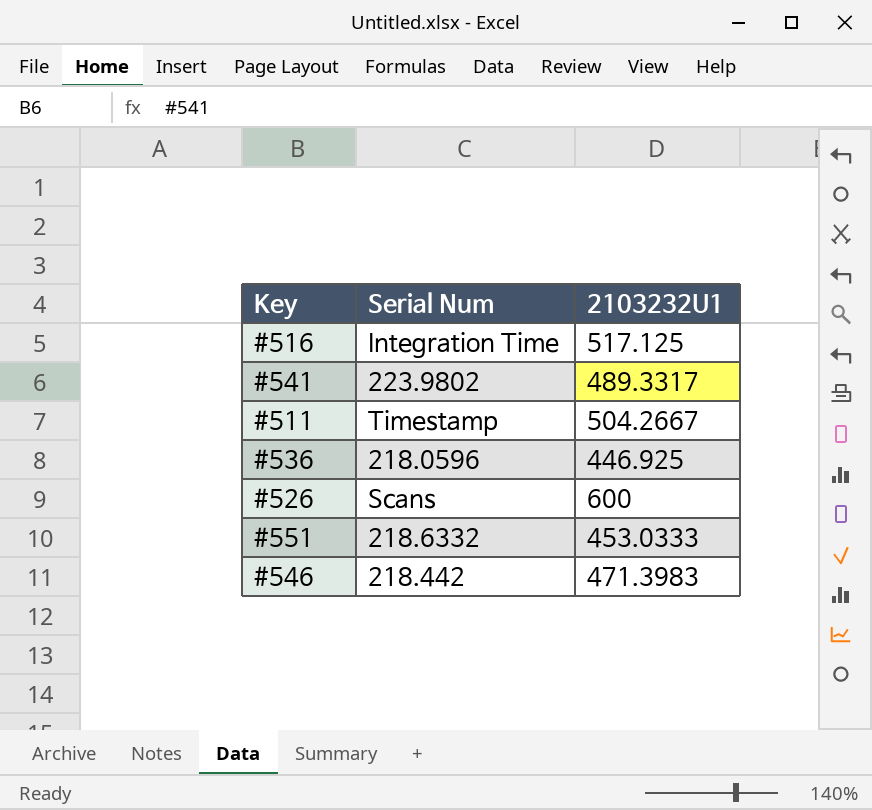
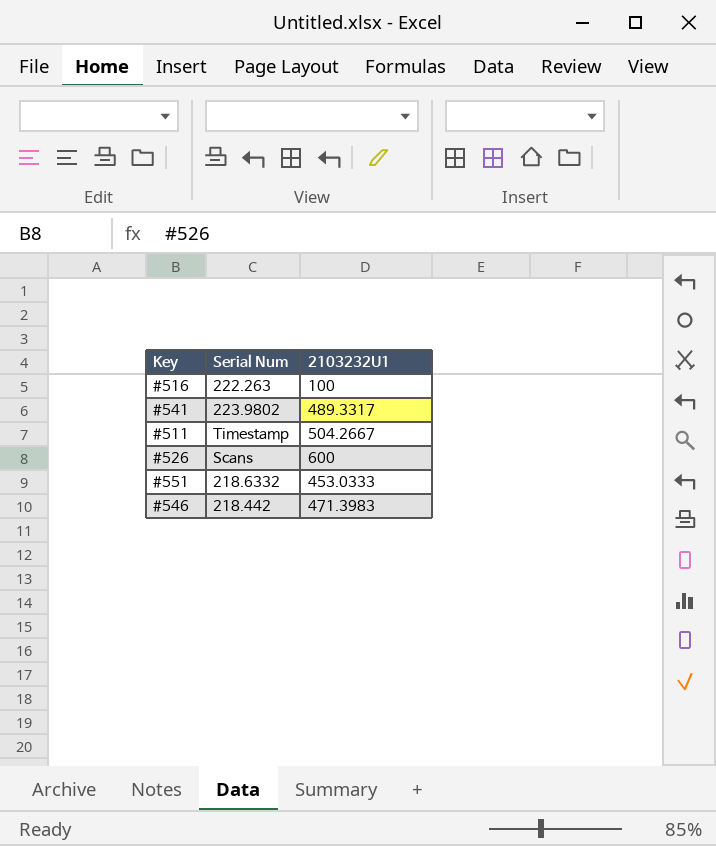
row #536: 218.0596 | 446.925 -> none
#516 | Serial Num: Integration Time -> 222.263
#516 | 2103232U1: 517.125 -> 100

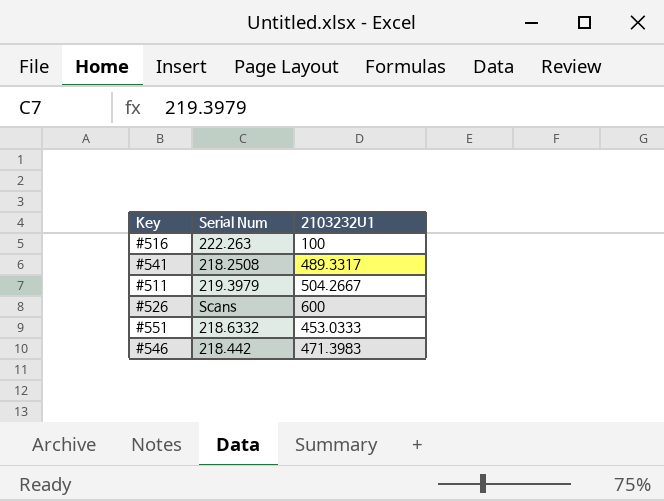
#541 | Serial Num: 223.9802 -> 218.2508
#511 | Serial Num: Timestamp -> 219.3979

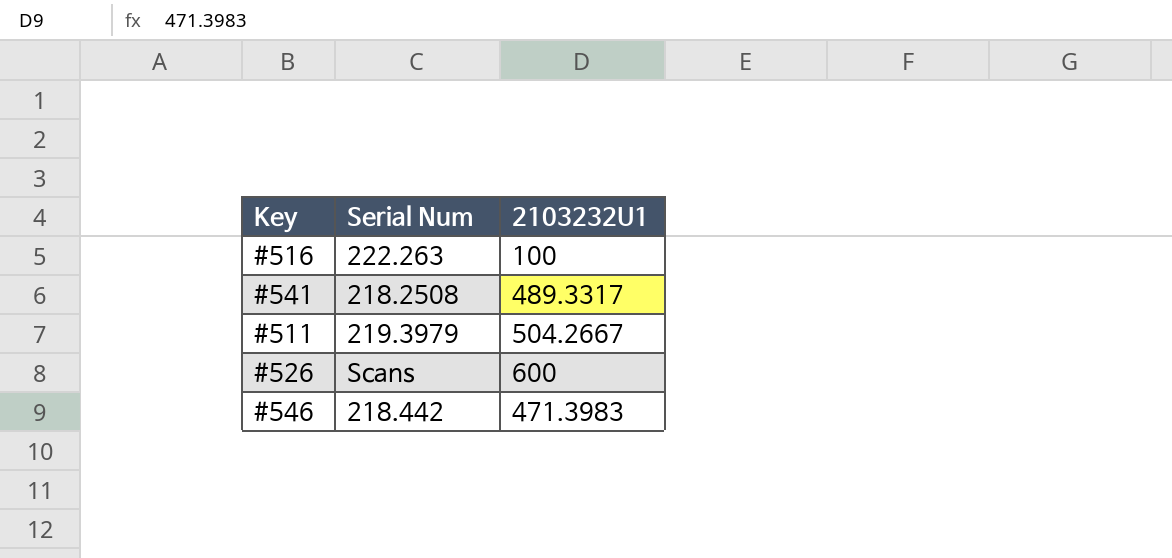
row #551: 218.6332 | 453.0333 -> none

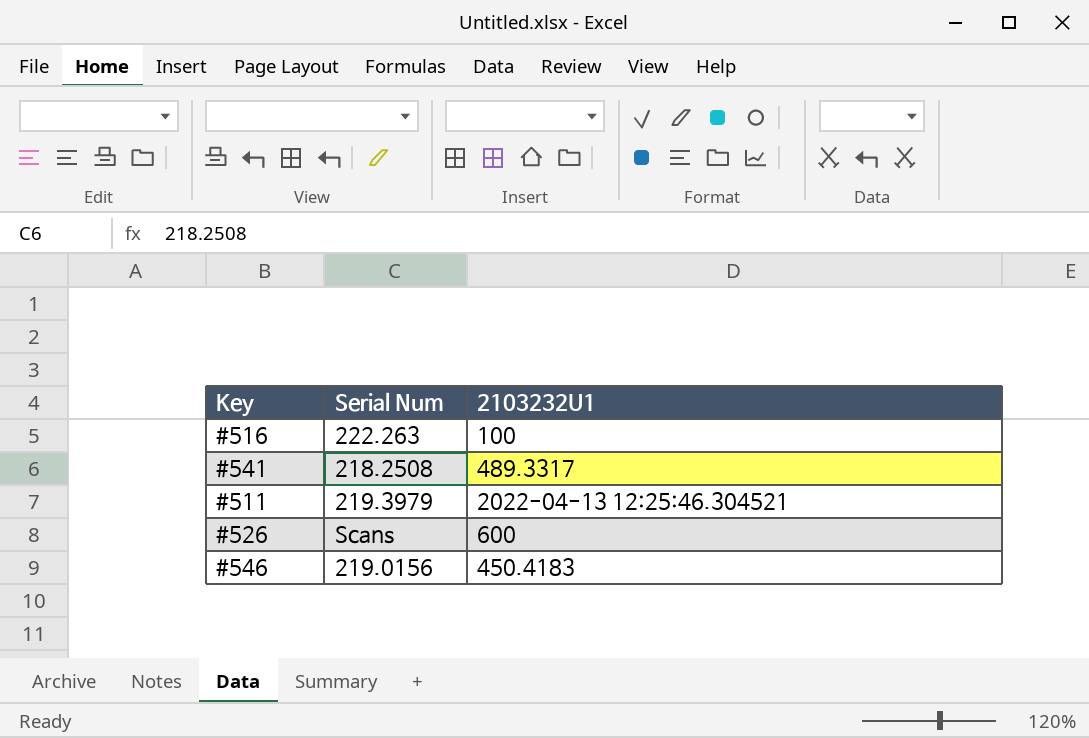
#511 | 2103232U1: 504.2667 -> 2022-04-13 12:25:46.304521
#546 | Serial Num: 218.442 -> 219.0156
#546 | 2103232U1: 471.3983 -> 450.4183

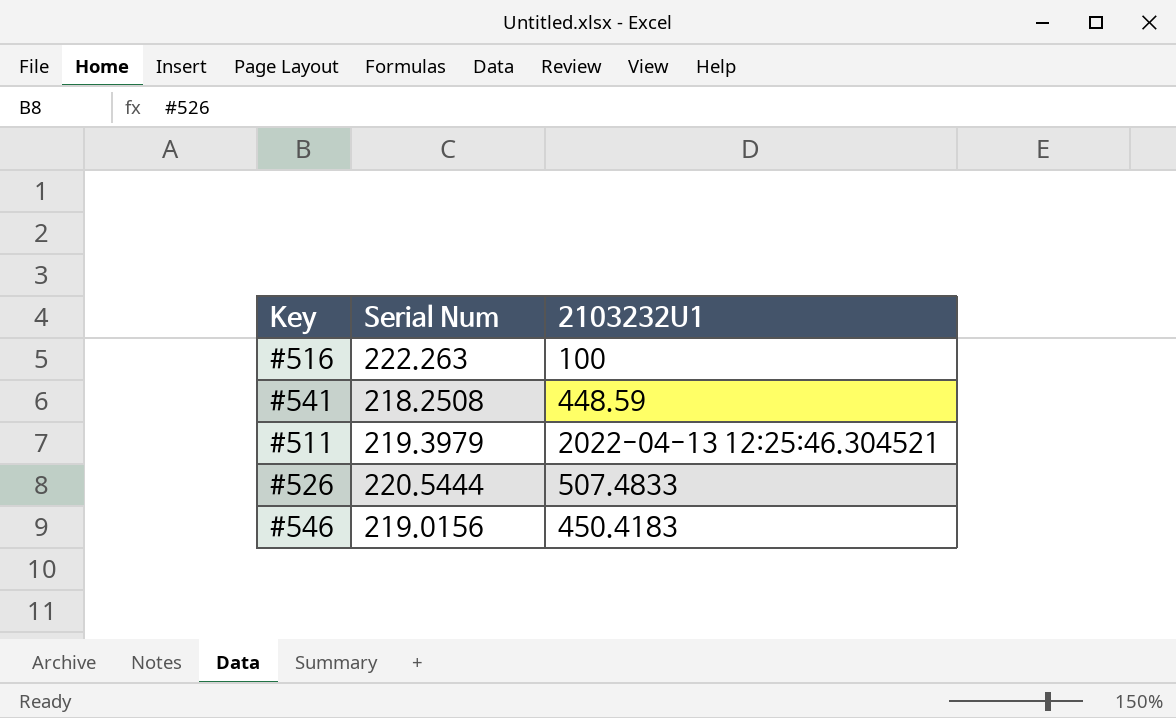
#541 | 2103232U1: 489.3317 -> 448.59
#526 | Serial Num: Scans -> 220.5444
#526 | 2103232U1: 600 -> 507.4833

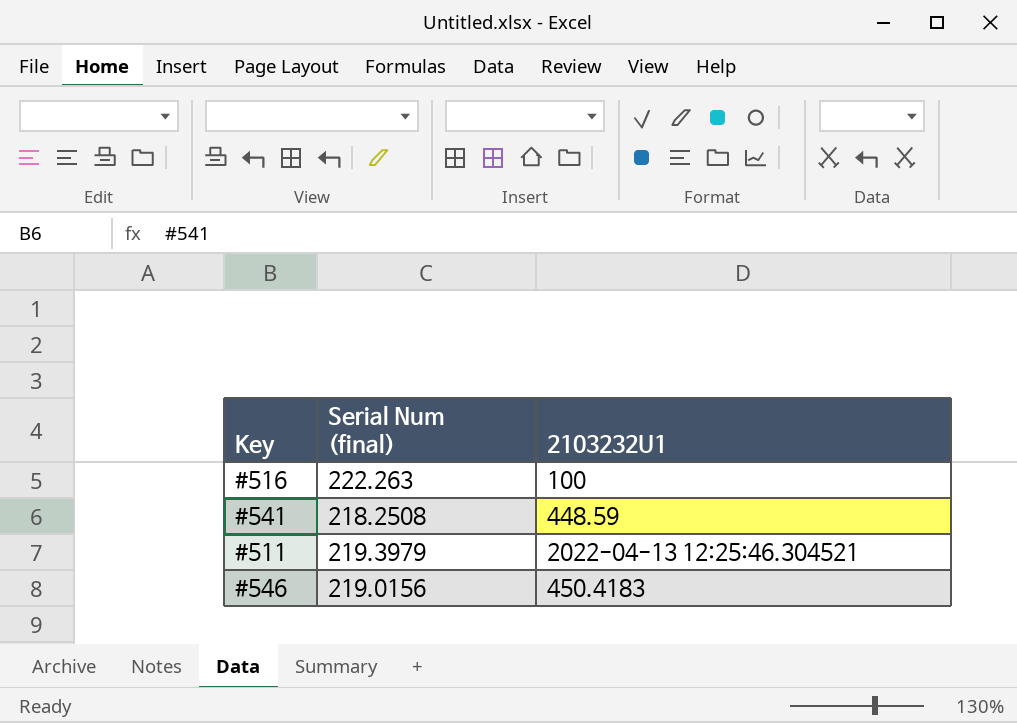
column name: Serial Num -> Serial Num (final)
row #526: 220.5444 | 507.4833 -> none

